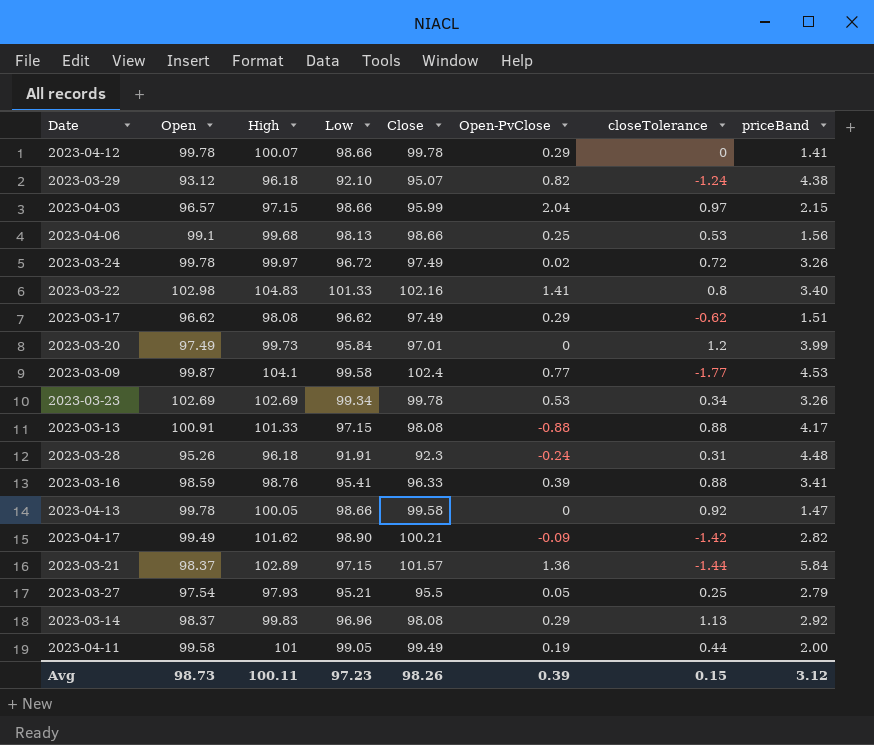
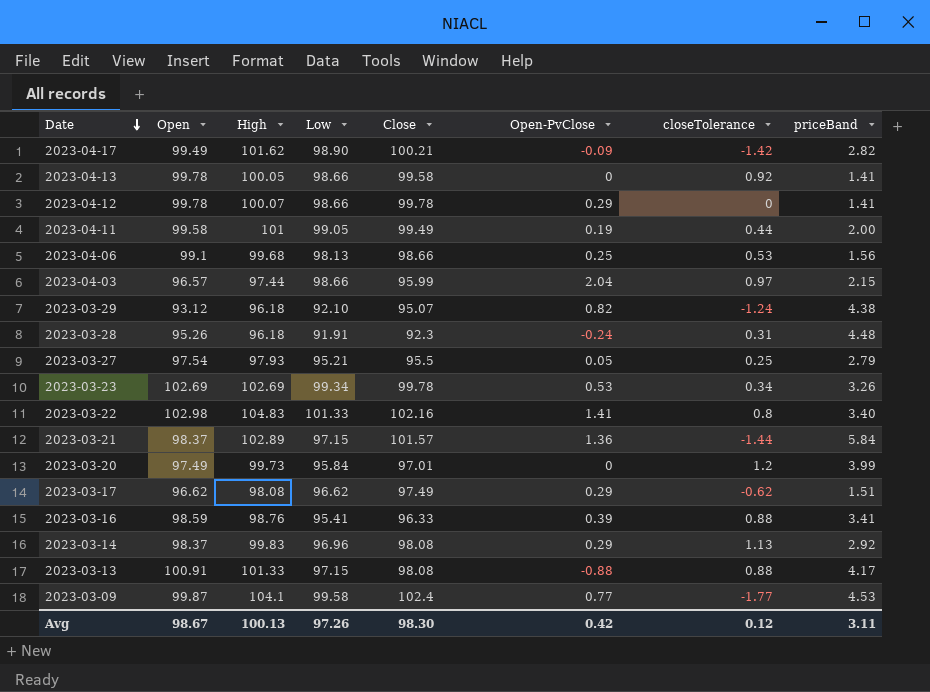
row order: none -> Date descending
row 2023-03-24: 99.78 | 99.97 | 96.72 | 97.49 | 0.02 | 0.72 | 3.26 -> none
2023-04-13 | priceBand: 1.47 -> 1.41
2023-04-03 | High: 97.15 -> 97.44
Avg | Open: 98.73 -> 98.67
Avg | High: 100.11 -> 100.13
Avg | Low: 97.23 -> 97.26
Avg | Close: 98.26 -> 98.30
Avg | Open-PvClose: 0.39 -> 0.42
Avg | closeTolerance: 0.15 -> 0.12
Avg | priceBand: 3.12 -> 3.11

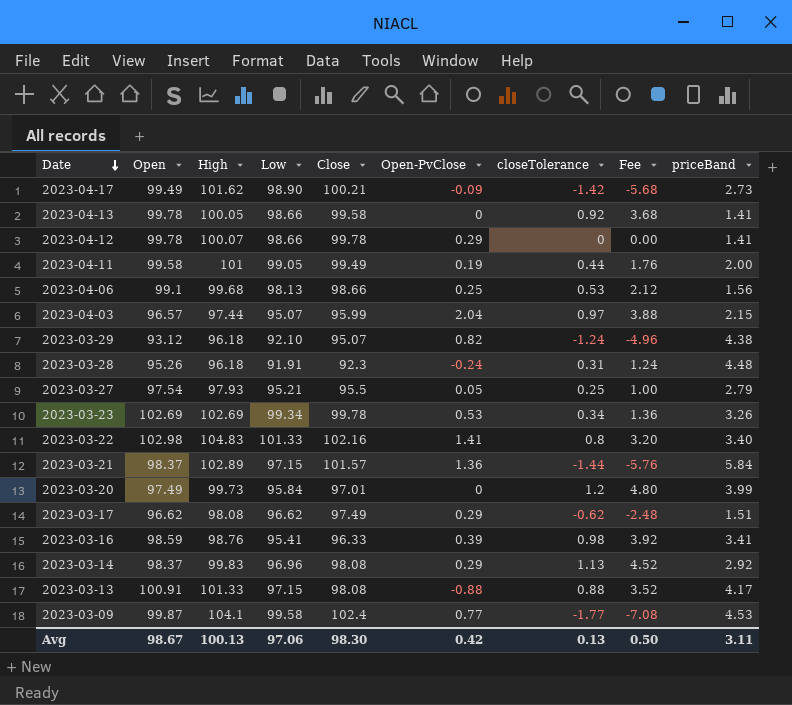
column Fee | formula: none -> [closeTolerance] * 4
2023-04-17 | priceBand: 2.82 -> 2.73
2023-04-03 | Low: 98.66 -> 95.07
2023-03-16 | closeTolerance: 0.88 -> 0.98
Avg | Low: 97.26 -> 97.06
Avg | closeTolerance: 0.12 -> 0.13

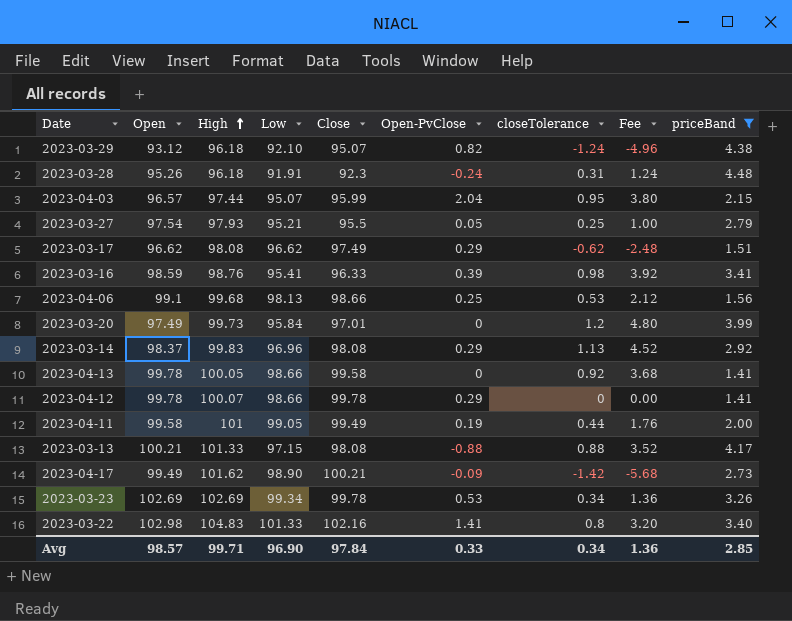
filter: none -> priceBand <= 4.48
row order: Date descending -> High ascending
2023-04-03 | closeTolerance: 0.97 -> 0.95
2023-04-03 | Fee: 3.88 -> 3.80
2023-03-13 | Open: 100.91 -> 100.21
Avg | Open: 98.67 -> 98.57
Avg | High: 100.13 -> 99.71
Avg | Low: 97.06 -> 96.90
Avg | Close: 98.30 -> 97.84
Avg | Open-PvClose: 0.42 -> 0.33
Avg | closeTolerance: 0.13 -> 0.34
Avg | Fee: 0.50 -> 1.36
Avg | priceBand: 3.11 -> 2.85

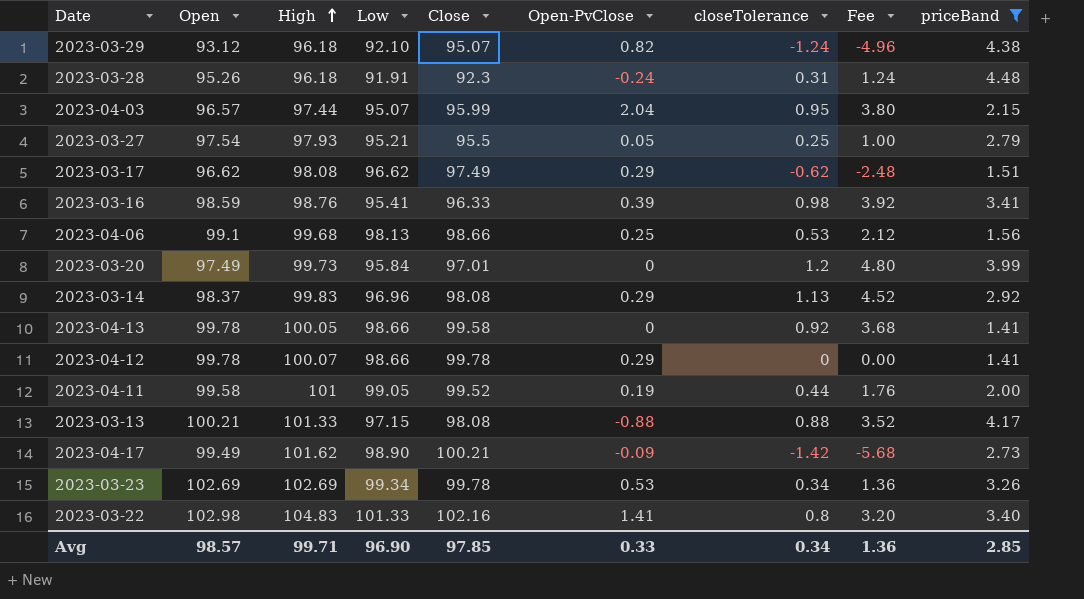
2023-04-11 | Close: 99.49 -> 99.52
Avg | Close: 97.84 -> 97.85

